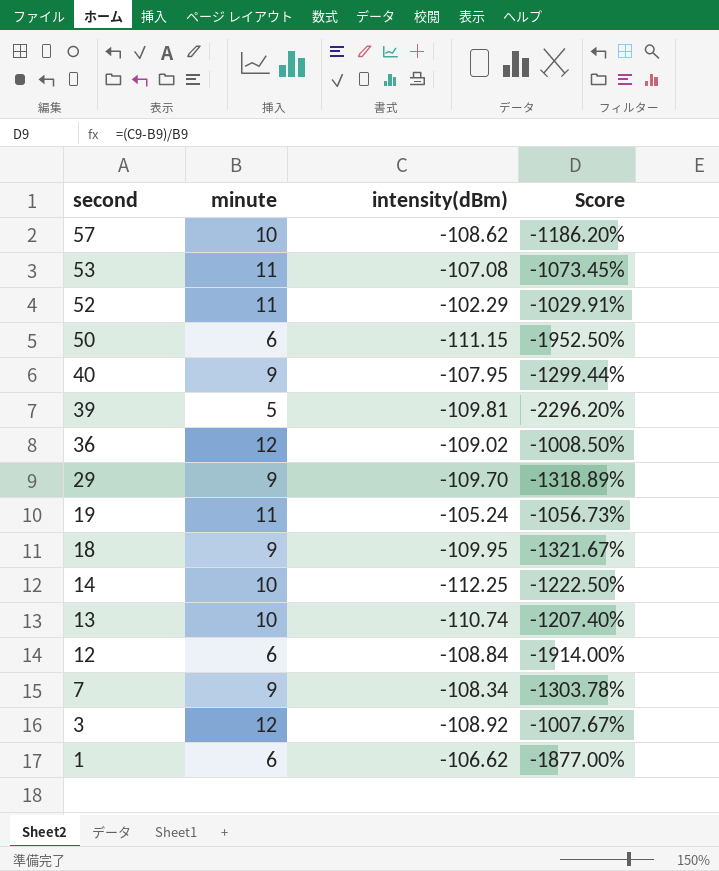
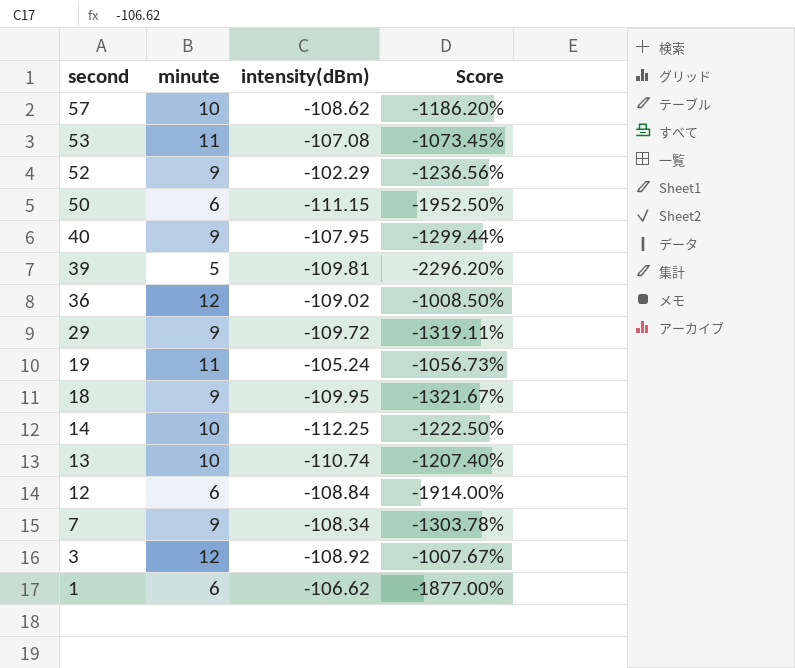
52 | minute: 11 -> 9
52 | Score: -1029.91% -> -1236.56%
29 | intensity(dBm): -109.70 -> -109.72
29 | Score: -1318.89% -> -1319.11%

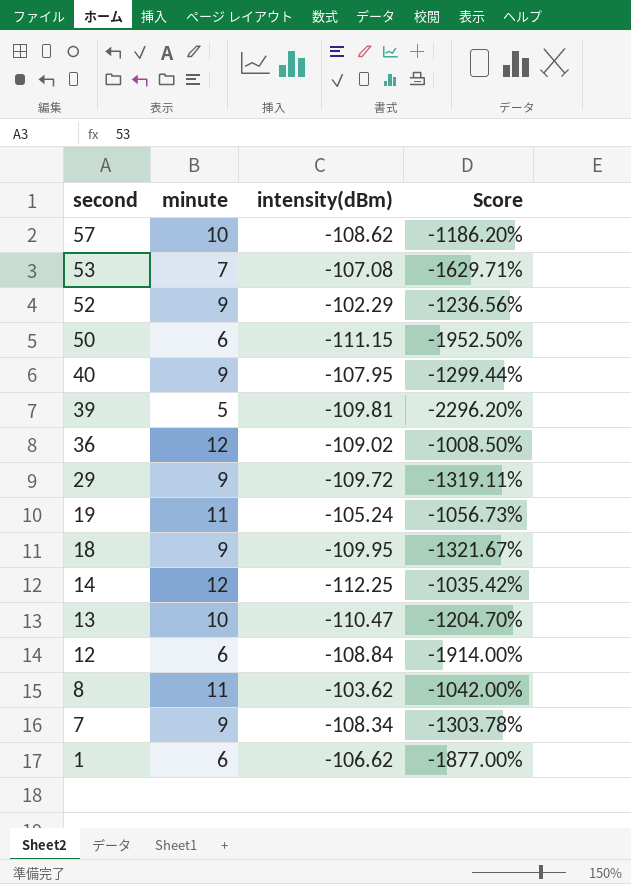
row 3: 12 | -108.92 | -1007.67% -> none
53 | minute: 11 -> 7
53 | Score: -1073.45% -> -1629.71%
14 | minute: 10 -> 12
14 | Score: -1222.50% -> -1035.42%
13 | intensity(dBm): -110.74 -> -110.47
13 | Score: -1207.40% -> -1204.70%
row 8: none -> 11 | -103.62 | -1042.00%

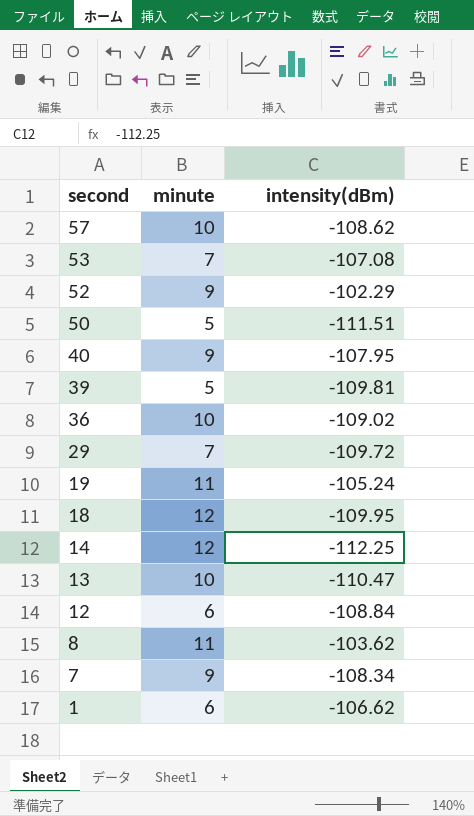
column Score | formula: ([intensity(dBm)] - [minute]) / [minute] -> none
50 | minute: 6 -> 5
50 | intensity(dBm): -111.15 -> -111.51
36 | minute: 12 -> 10
29 | minute: 9 -> 7
18 | minute: 9 -> 12

